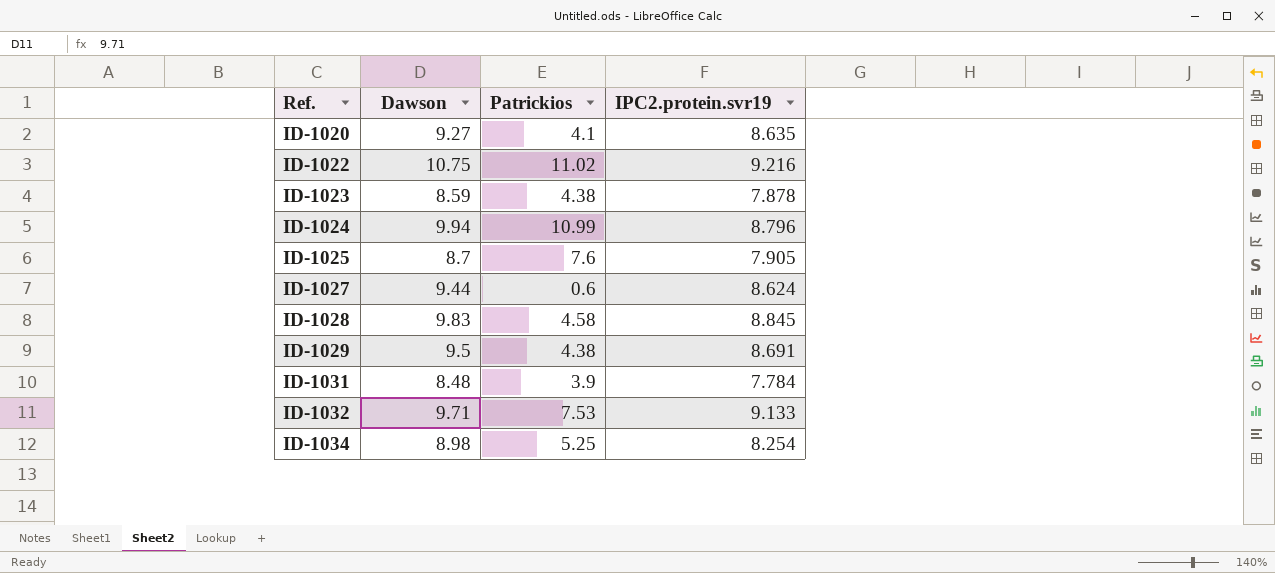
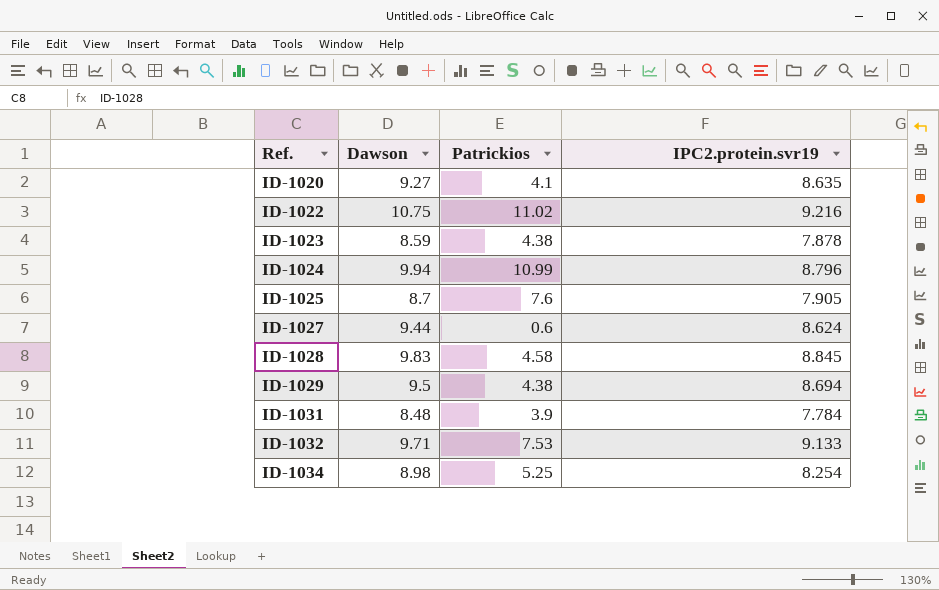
ID-1029 | IPC2.protein.svr19: 8.691 -> 8.694

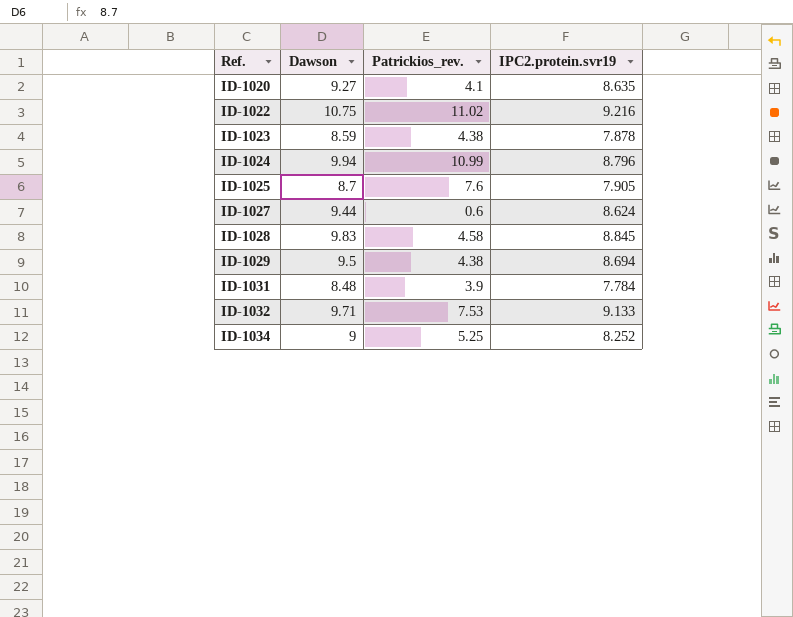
column name: Patrickios -> Patrickios_rev.
ID-1034 | Dawson: 8.98 -> 9
ID-1034 | IPC2.protein.svr19: 8.254 -> 8.252

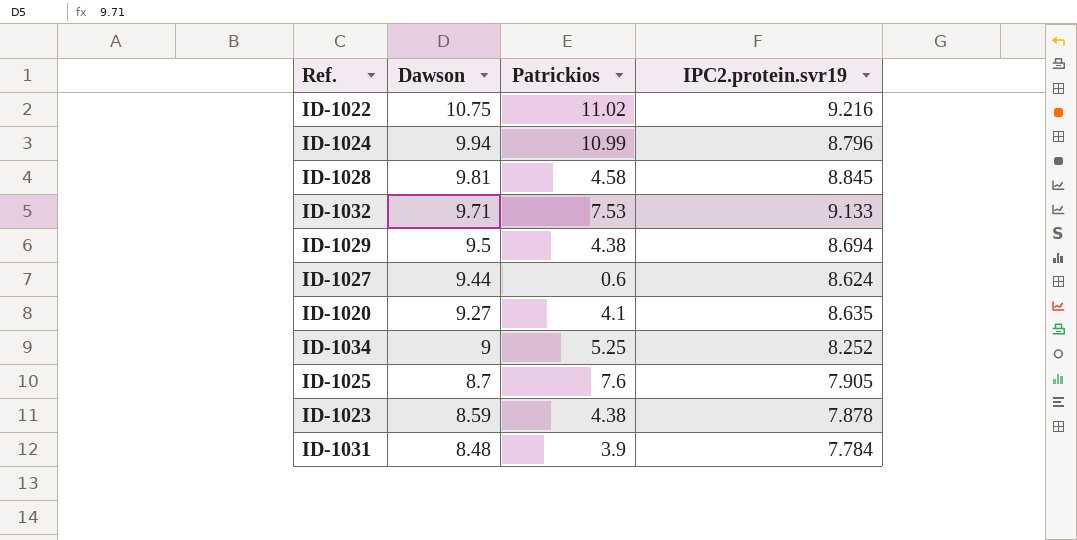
row order: Ref. ascending -> Dawson descending
column name: Patrickios_rev. -> Patrickios
ID-1028 | Dawson: 9.83 -> 9.81

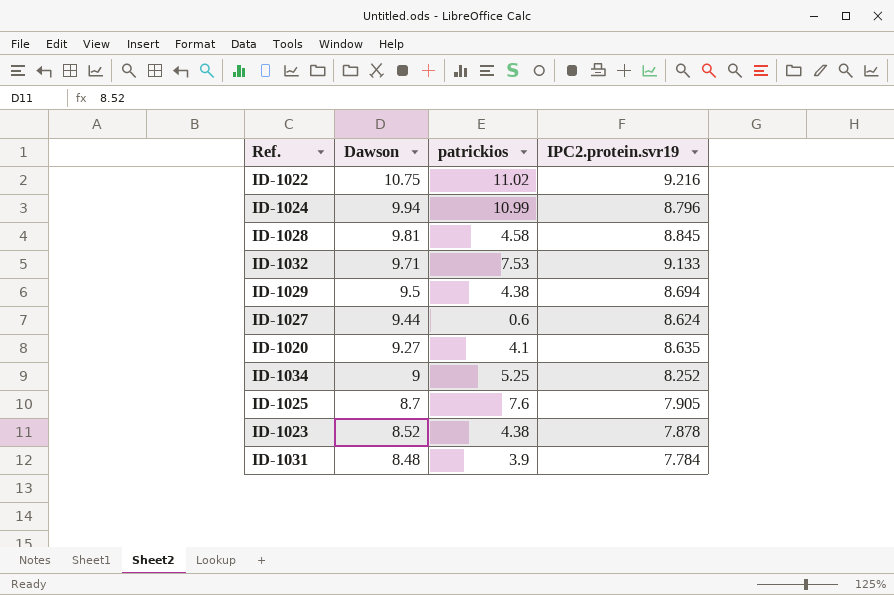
column name: Patrickios -> patrickios
ID-1023 | Dawson: 8.59 -> 8.52

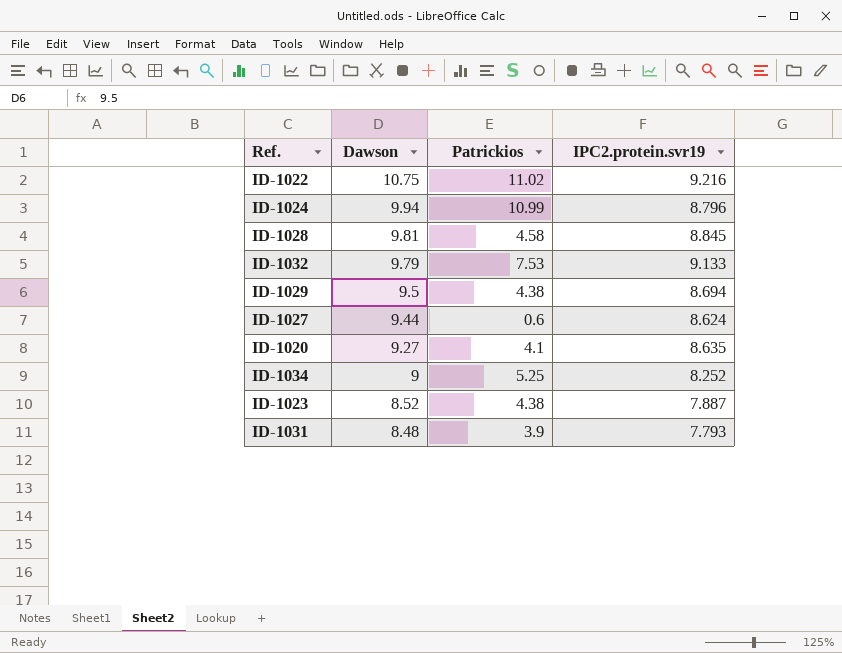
column name: patrickios -> Patrickios
row ID-1025: 8.7 | 7.6 | 7.905 -> none
ID-1032 | Dawson: 9.71 -> 9.79
ID-1023 | IPC2.protein.svr19: 7.878 -> 7.887
ID-1031 | IPC2.protein.svr19: 7.784 -> 7.793

